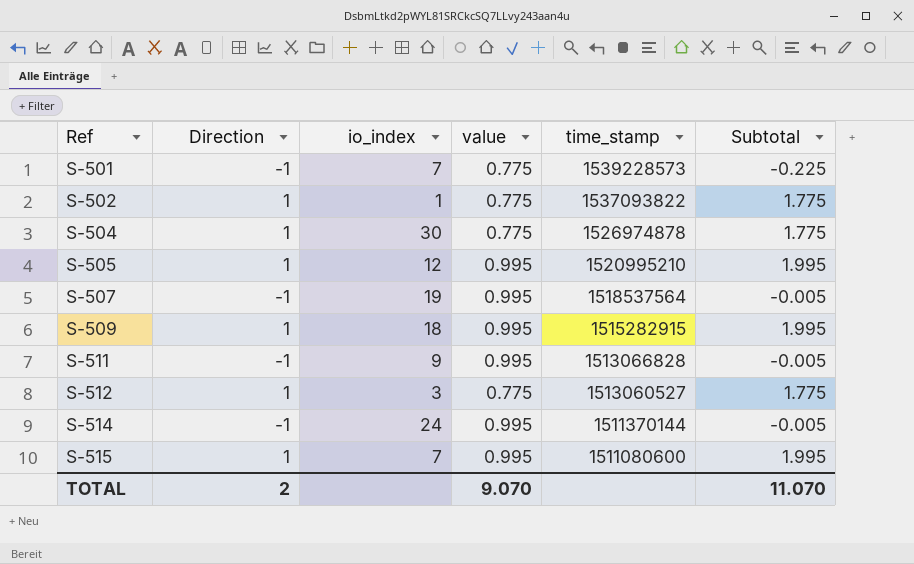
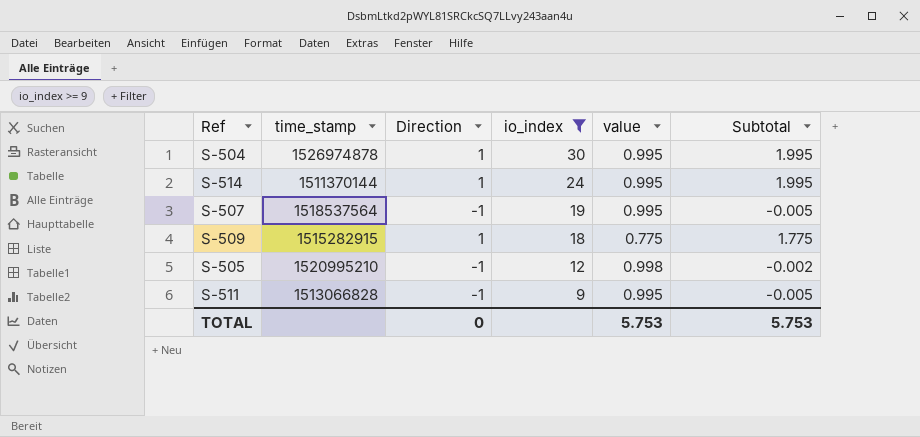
filter: none -> io_index >= 9
row order: Ref ascending -> io_index descending
column time_stamp | position: 5 -> 2
S-504 | value: 0.775 -> 0.995
S-504 | Subtotal: 1.775 -> 1.995
S-514 | Direction: -1 -> 1
S-514 | Subtotal: -0.005 -> 1.995
S-509 | value: 0.995 -> 0.775
S-509 | Subtotal: 1.995 -> 1.775
S-505 | Direction: 1 -> -1
S-505 | value: 0.995 -> 0.998
S-505 | Subtotal: 1.995 -> -0.002
TOTAL | Direction: 2 -> 0
TOTAL | value: 9.070 -> 5.753
TOTAL | Subtotal: 11.070 -> 5.753

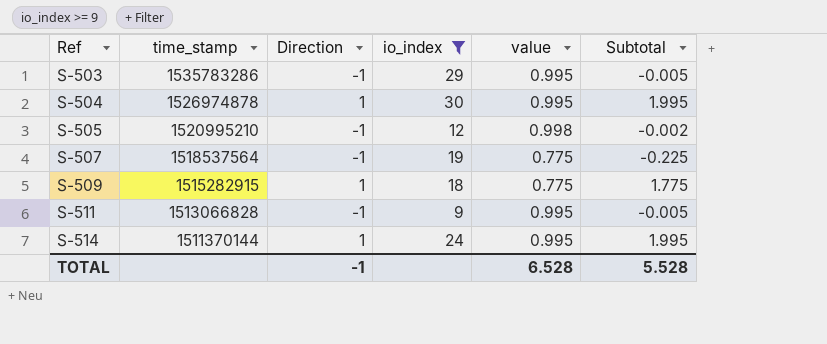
row order: io_index descending -> Ref ascending
row S-503: none -> 1535783286 | -1 | 29 | 0.995 | -0.005
S-507 | value: 0.995 -> 0.775
S-507 | Subtotal: -0.005 -> -0.225
TOTAL | Direction: 0 -> -1
TOTAL | value: 5.753 -> 6.528
TOTAL | Subtotal: 5.753 -> 5.528

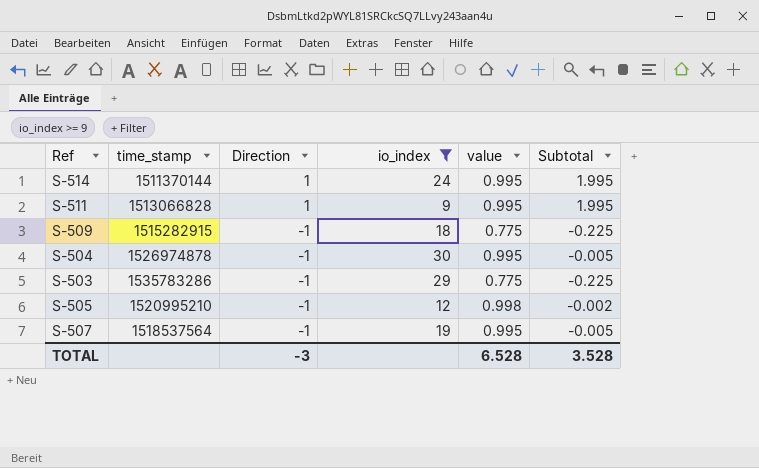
row order: Ref ascending -> Direction descending
S-511 | Direction: -1 -> 1
S-511 | Subtotal: -0.005 -> 1.995
S-509 | Direction: 1 -> -1
S-509 | Subtotal: 1.775 -> -0.225
S-504 | Direction: 1 -> -1
S-504 | Subtotal: 1.995 -> -0.005
S-503 | value: 0.995 -> 0.775
S-503 | Subtotal: -0.005 -> -0.225
S-507 | value: 0.775 -> 0.995
S-507 | Subtotal: -0.225 -> -0.005
TOTAL | Direction: -1 -> -3
TOTAL | Subtotal: 5.528 -> 3.528

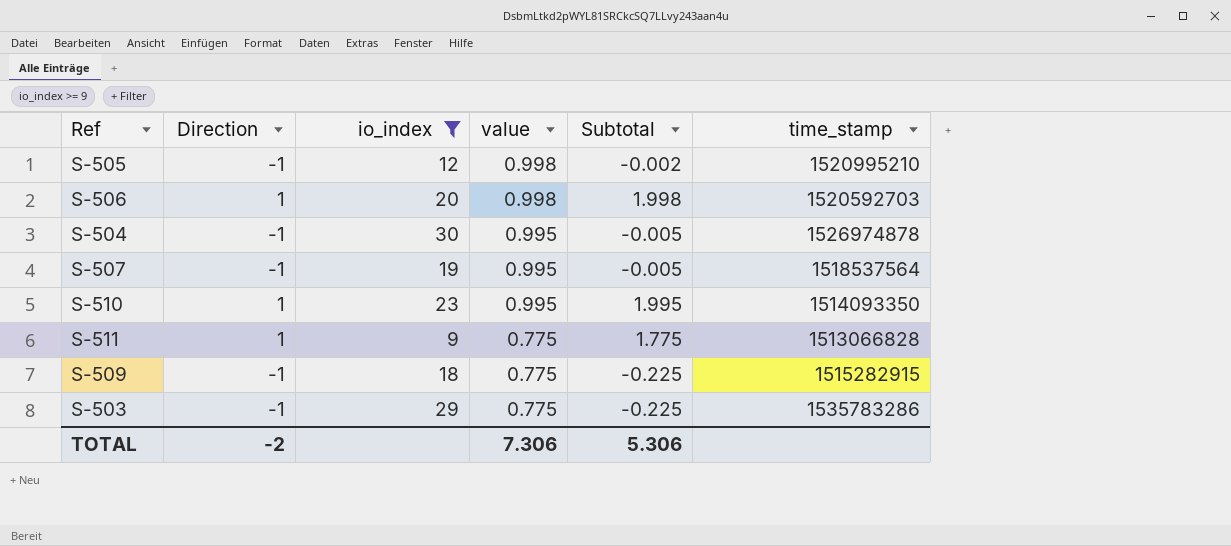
row order: Direction descending -> value descending
column time_stamp | position: 2 -> 6
row S-514: 1511370144 | 1 | 24 | 0.995 | 1.995 -> none
row S-506: none -> 1 | 20 | 0.998 | 1.998 | 1520592703
row S-510: none -> 1 | 23 | 0.995 | 1.995 | 1514093350
S-511 | value: 0.995 -> 0.775
S-511 | Subtotal: 1.995 -> 1.775
TOTAL | Direction: -3 -> -2
TOTAL | value: 6.528 -> 7.306
TOTAL | Subtotal: 3.528 -> 5.306

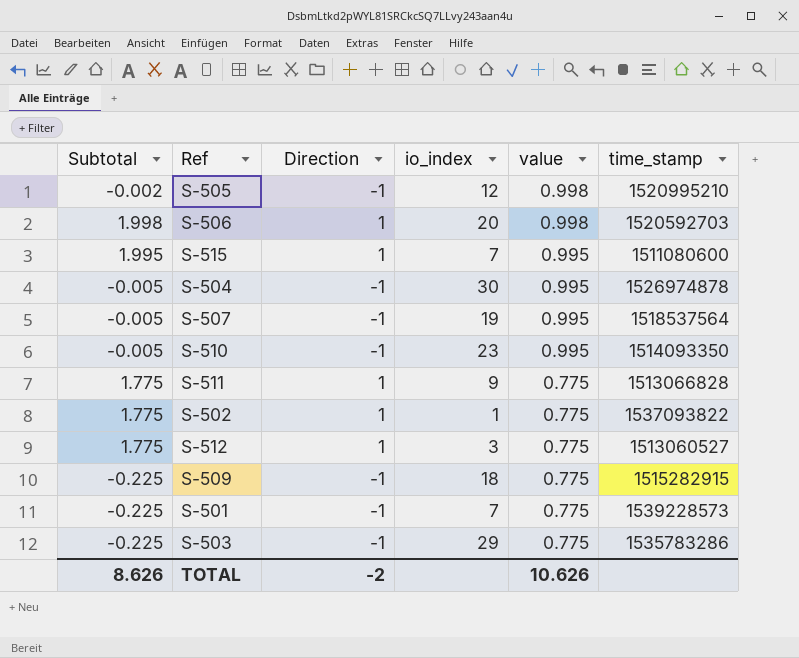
filter: io_index >= 9 -> none
column Subtotal | position: 5 -> 1
S-510 | Subtotal: 1.995 -> -0.005
S-510 | Direction: 1 -> -1
TOTAL | Subtotal: 5.306 -> 8.626
TOTAL | value: 7.306 -> 10.626

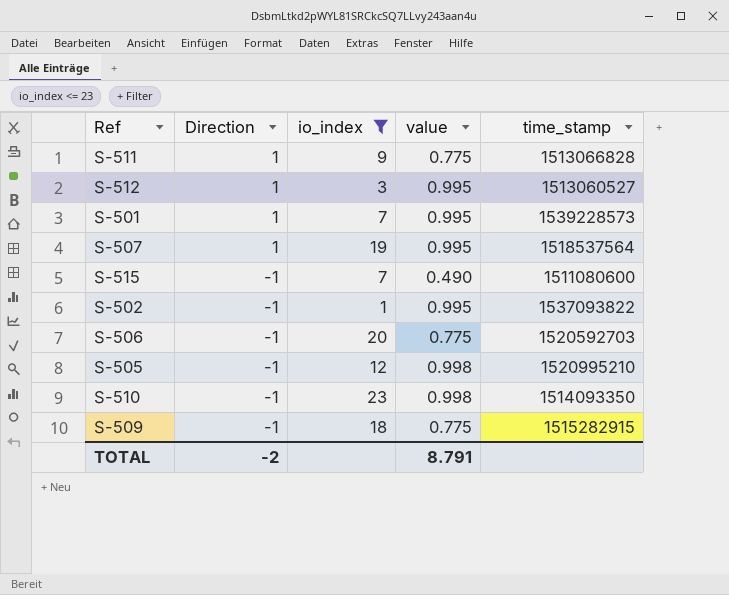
filter: none -> io_index <= 23
row order: value descending -> Direction descending
column Subtotal | formula: [Direction] + [value] -> none
S-512 | value: 0.775 -> 0.995
S-501 | Direction: -1 -> 1
S-501 | value: 0.775 -> 0.995
S-507 | Direction: -1 -> 1
S-515 | Direction: 1 -> -1
S-515 | value: 0.995 -> 0.490
S-502 | Direction: 1 -> -1
S-502 | value: 0.775 -> 0.995
S-506 | Direction: 1 -> -1
S-506 | value: 0.998 -> 0.775
S-510 | value: 0.995 -> 0.998
TOTAL | value: 10.626 -> 8.791

